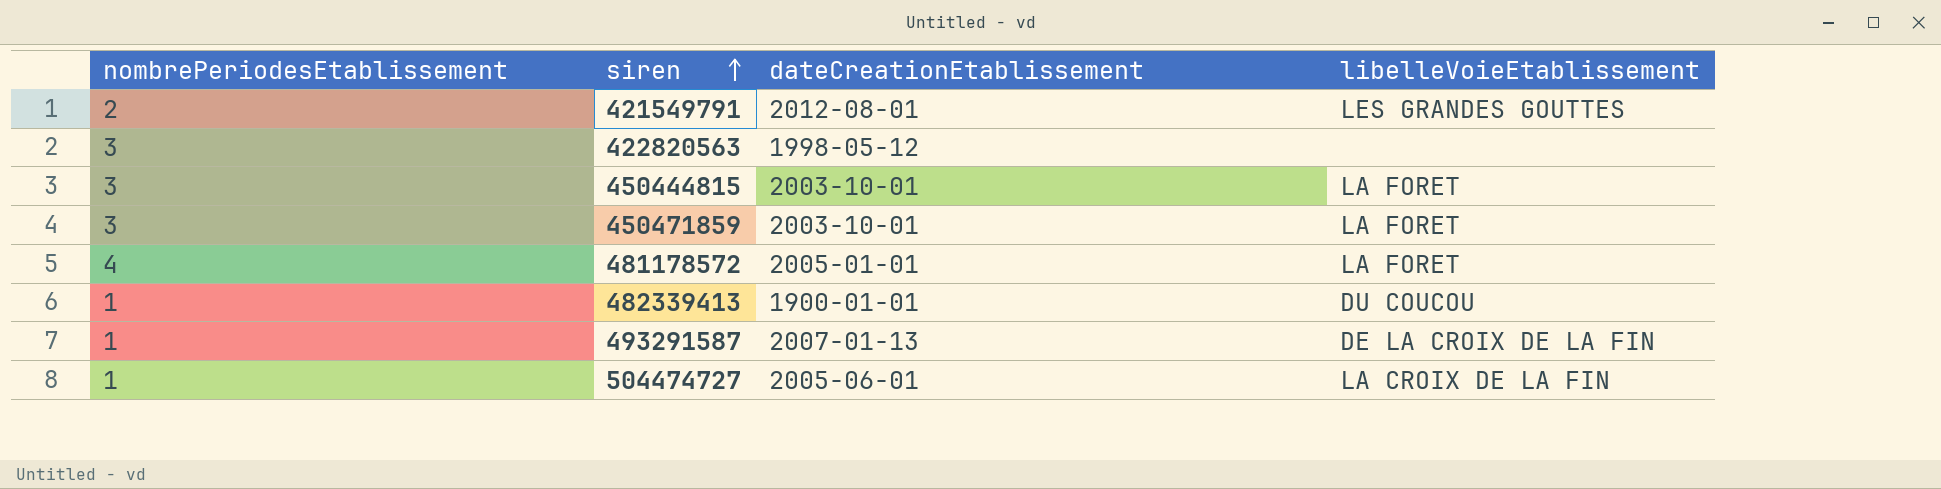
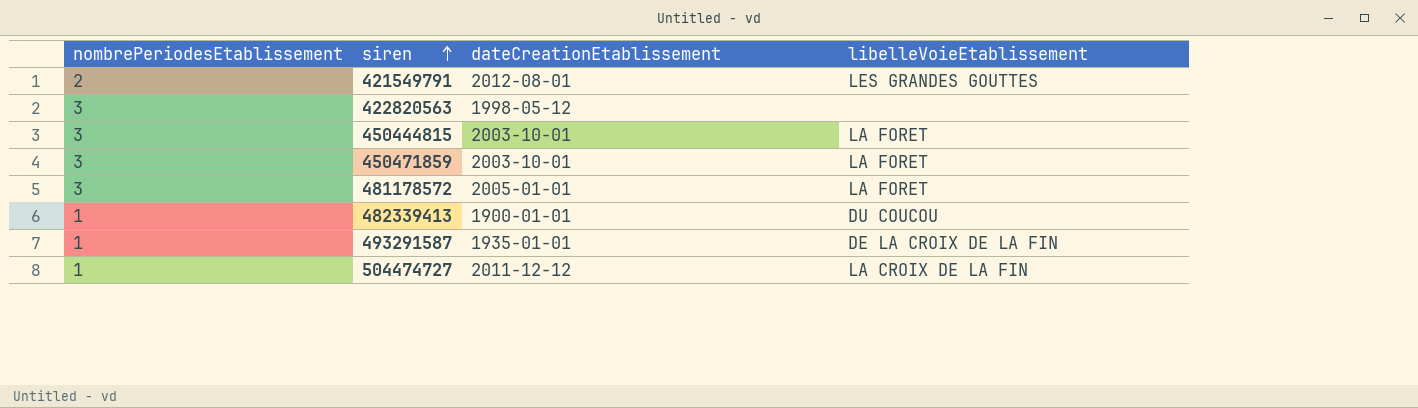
481178572 | nombrePeriodesEtablissement: 4 -> 3
493291587 | dateCreationEtablissement: 2007-01-13 -> 1935-01-01
504474727 | dateCreationEtablissement: 2005-06-01 -> 2011-12-12

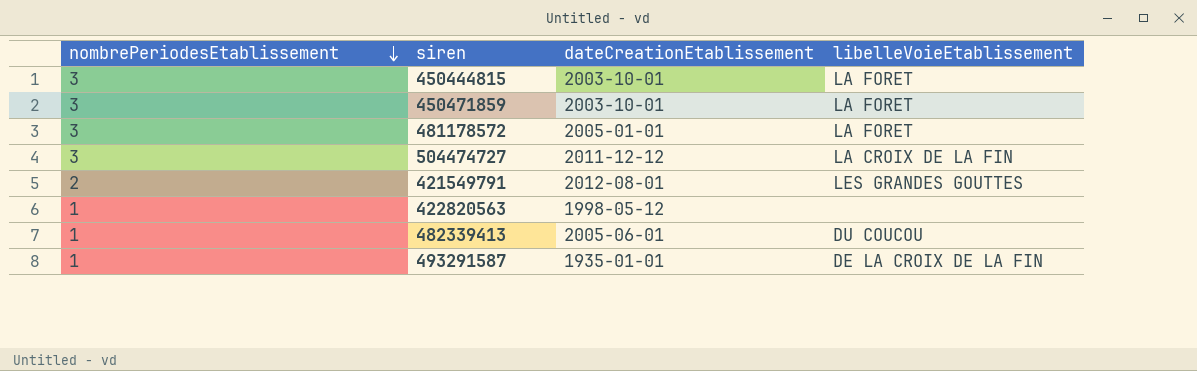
row order: siren ascending -> nombrePeriodesEtablissement descending
504474727 | nombrePeriodesEtablissement: 1 -> 3
422820563 | nombrePeriodesEtablissement: 3 -> 1
482339413 | dateCreationEtablissement: 1900-01-01 -> 2005-06-01

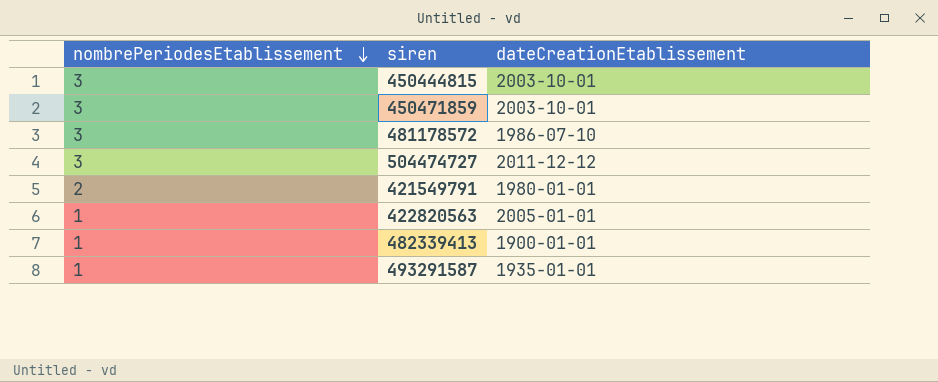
column libelleVoieEtablissement | position: 4 -> none
481178572 | dateCreationEtablissement: 2005-01-01 -> 1986-07-10
421549791 | dateCreationEtablissement: 2012-08-01 -> 1980-01-01
422820563 | dateCreationEtablissement: 1998-05-12 -> 2005-01-01
482339413 | dateCreationEtablissement: 2005-06-01 -> 1900-01-01

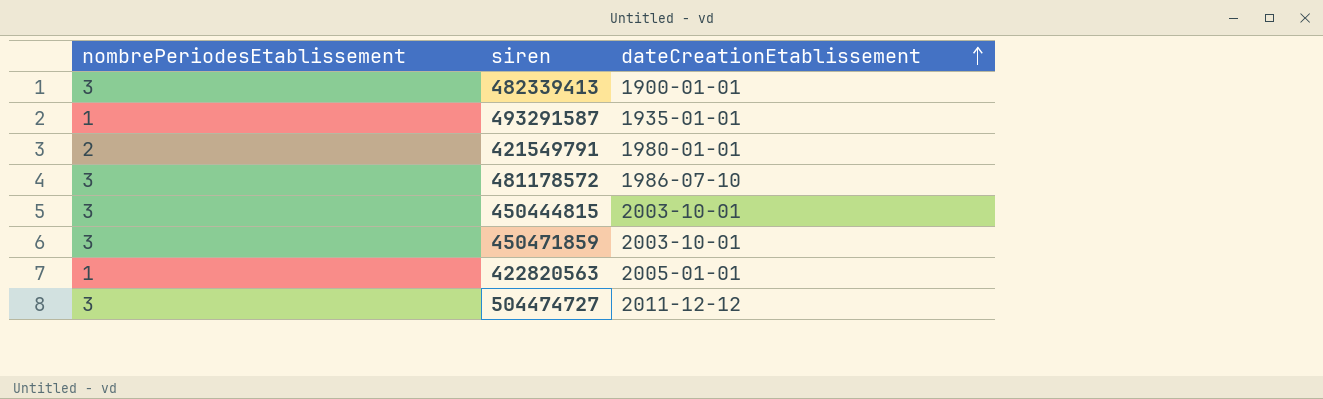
row order: nombrePeriodesEtablissement descending -> dateCreationEtablissement ascending
482339413 | nombrePeriodesEtablissement: 1 -> 3

